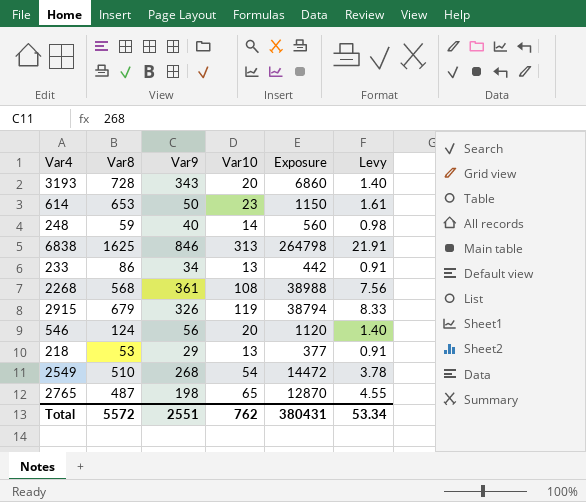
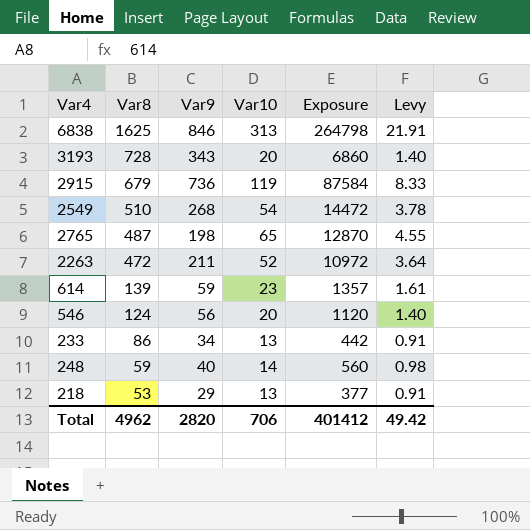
row order: none -> Var8 descending
row 2268: 568 | 361 | 108 | 38988 | 7.56 -> none
2915 | Var9: 326 -> 736
2915 | Exposure: 38794 -> 87584
row 2263: none -> 472 | 211 | 52 | 10972 | 3.64
614 | Var8: 653 -> 139
614 | Var9: 50 -> 59
614 | Exposure: 1150 -> 1357
Total | Var8: 5572 -> 4962
Total | Var9: 2551 -> 2820
Total | Var10: 762 -> 706
Total | Exposure: 380431 -> 401412
Total | Levy: 53.34 -> 49.42

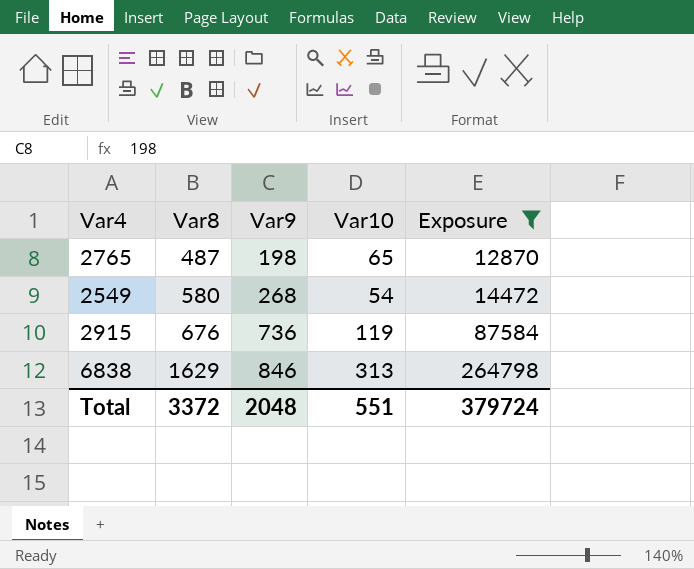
filter: none -> Exposure >= 12870
row order: Var8 descending -> Var8 ascending
column Levy | formula: [Var10] * 0.07 -> none
2549 | Var8: 510 -> 580
2915 | Var8: 679 -> 676
6838 | Var8: 1625 -> 1629
Total | Var8: 4962 -> 3372
Total | Var9: 2820 -> 2048
Total | Var10: 706 -> 551
Total | Exposure: 401412 -> 379724

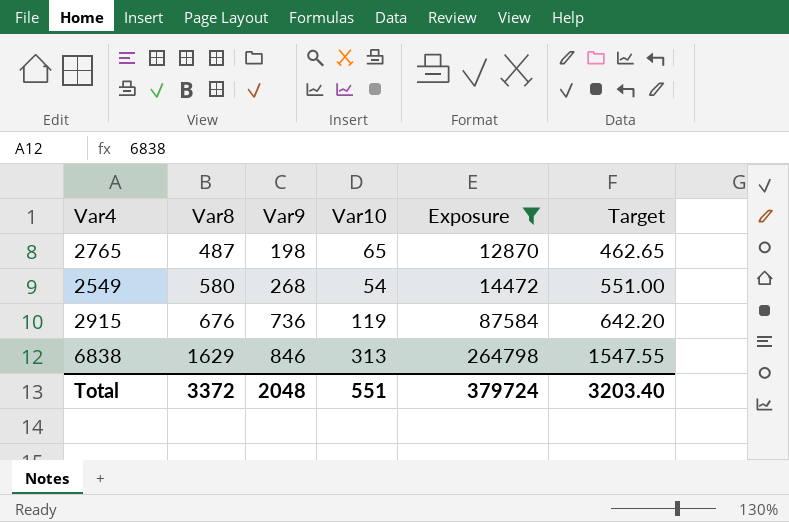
column Target | formula: none -> [Var8] * 0.95

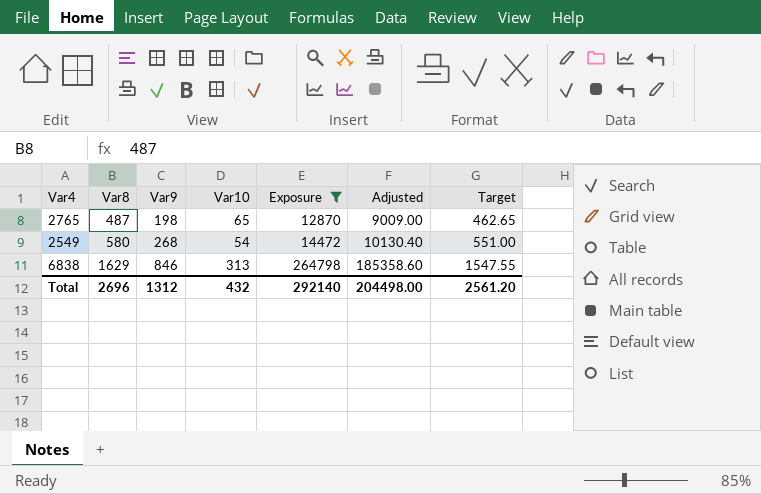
column Adjusted | formula: none -> [Exposure] * 0.7
row 2915: 676 | 736 | 119 | 87584 | 642.20 -> none
Total | Var8: 3372 -> 2696
Total | Var9: 2048 -> 1312
Total | Var10: 551 -> 432
Total | Exposure: 379724 -> 292140
Total | Target: 3203.40 -> 2561.20

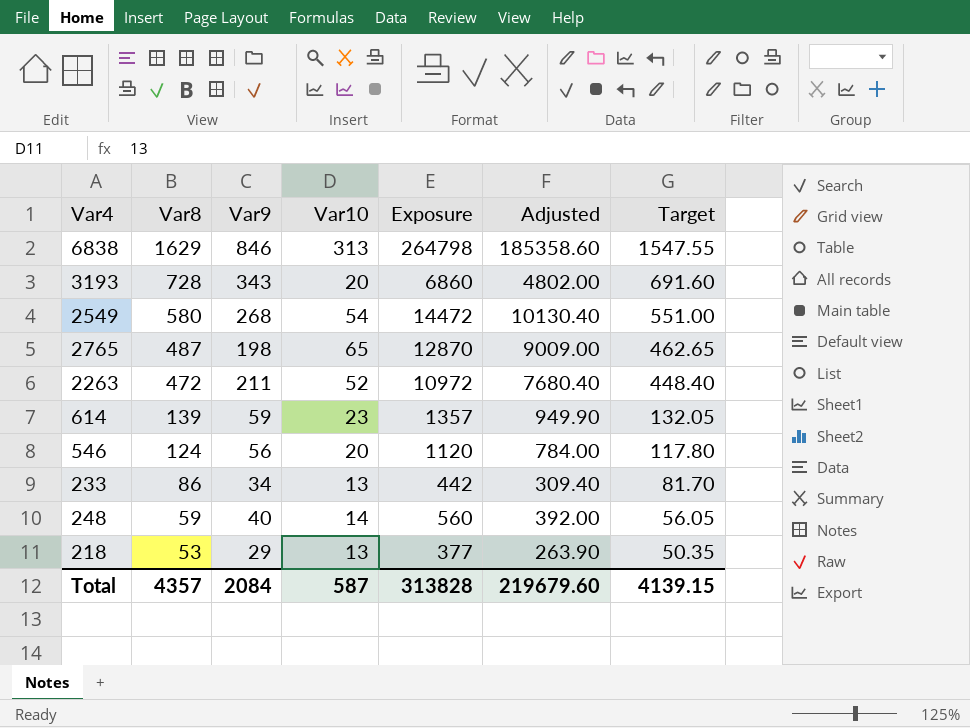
filter: Exposure >= 12870 -> none
row order: Var8 ascending -> Var8 descending
Total | Var8: 2696 -> 4357
Total | Var9: 1312 -> 2084
Total | Var10: 432 -> 587
Total | Exposure: 292140 -> 313828
Total | Adjusted: 204498.00 -> 219679.60
Total | Target: 2561.20 -> 4139.15

